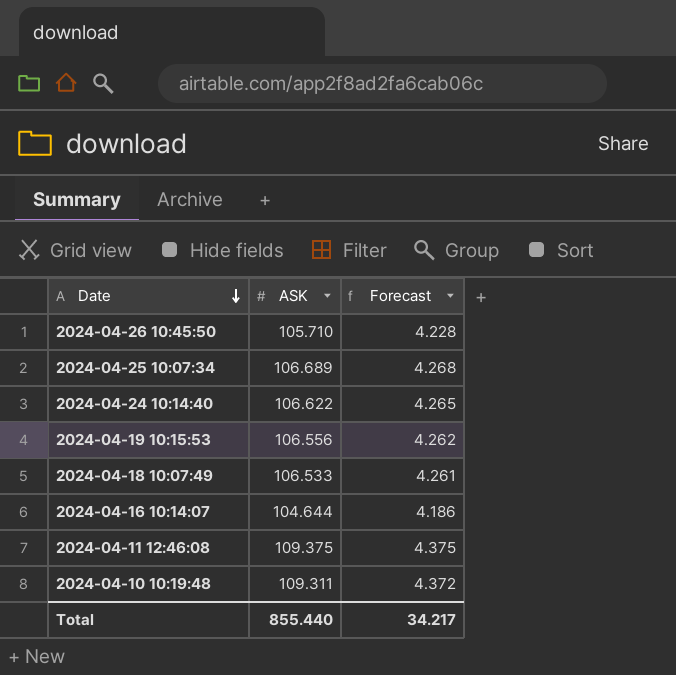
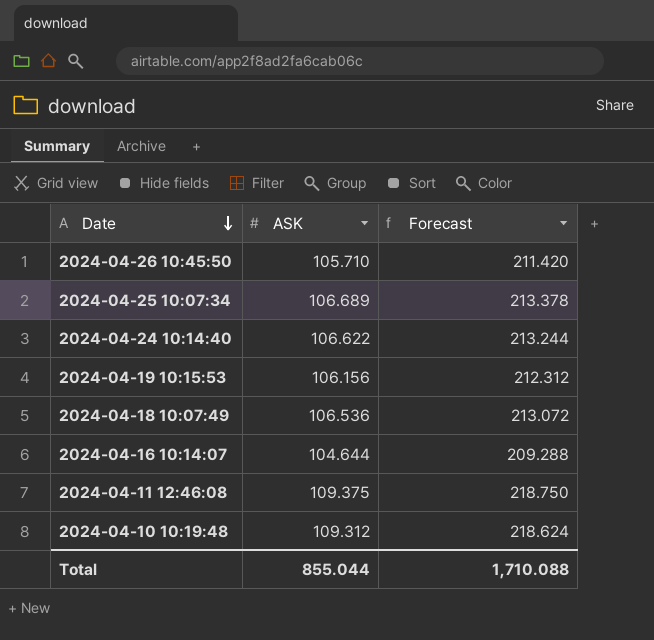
column Forecast | formula: [ASK] * 0.04 -> [ASK] * 2
2024-04-19 10:15:53 | ASK: 106.556 -> 106.156
2024-04-18 10:07:49 | ASK: 106.533 -> 106.536
2024-04-10 10:19:48 | ASK: 109.311 -> 109.312
Total | ASK: 855.440 -> 855.044
Total | Forecast: 34.217 -> 1,710.088

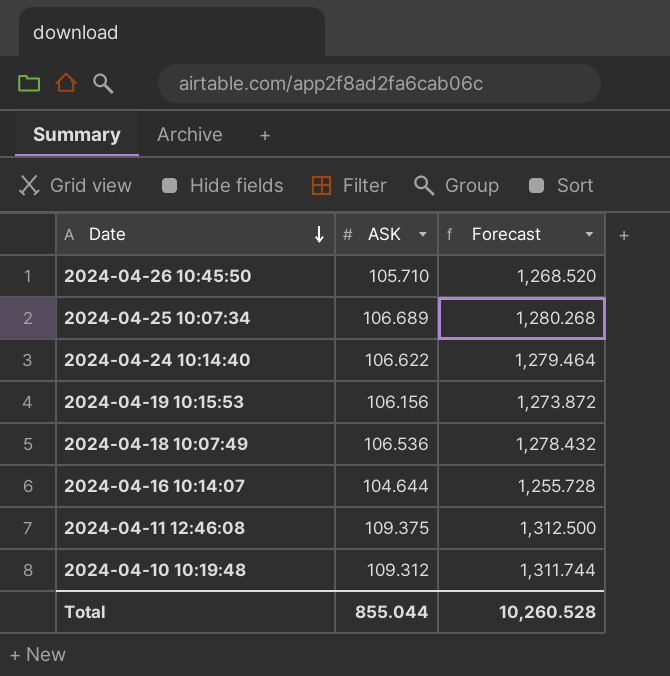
column Forecast | formula: [ASK] * 2 -> [ASK] * 12
Total | Forecast: 1,710.088 -> 10,260.528

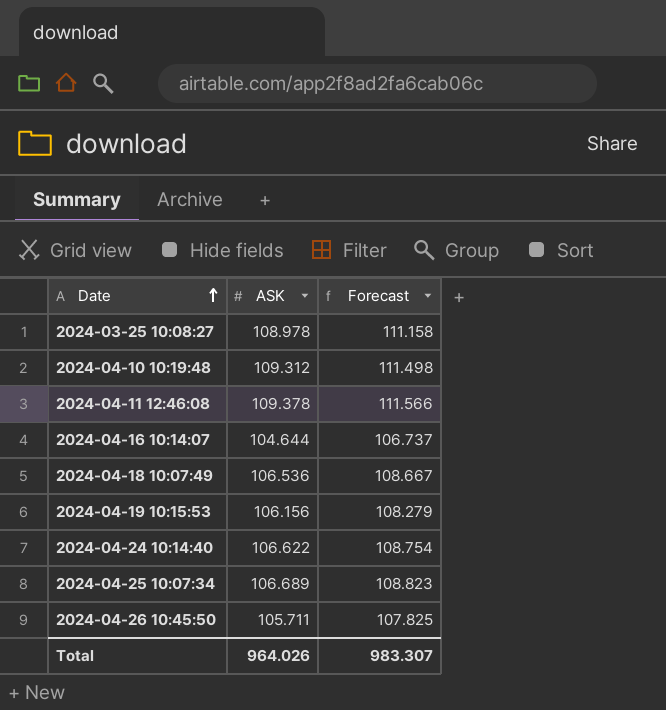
row order: Date descending -> Date ascending
column Forecast | formula: [ASK] * 12 -> [ASK] * 1.02
row 2024-03-25 10:08:27: none -> 108.978 | 111.158
2024-04-11 12:46:08 | ASK: 109.375 -> 109.378
2024-04-26 10:45:50 | ASK: 105.710 -> 105.711
Total | ASK: 855.044 -> 964.026
Total | Forecast: 10,260.528 -> 983.307

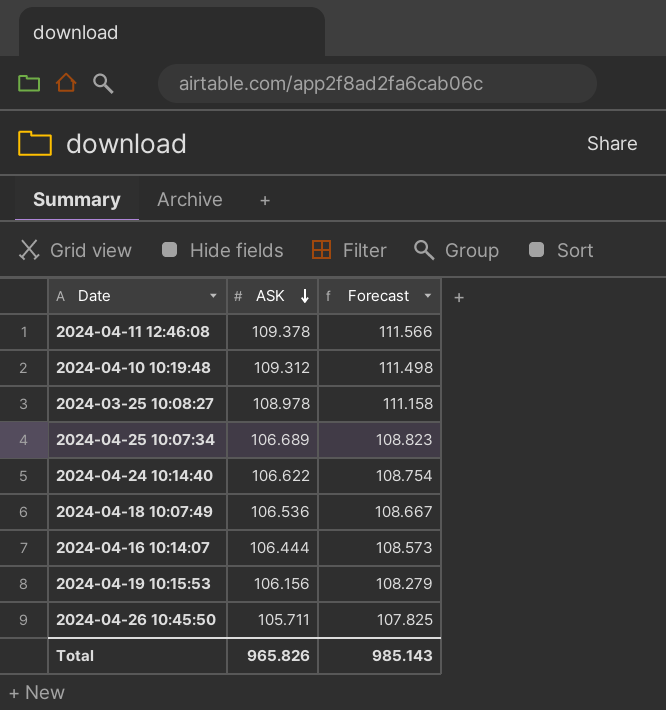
row order: Date ascending -> ASK descending
2024-04-16 10:14:07 | ASK: 104.644 -> 106.444
2024-04-16 10:14:07 | Forecast: 106.737 -> 108.573
Total | ASK: 964.026 -> 965.826
Total | Forecast: 983.307 -> 985.143

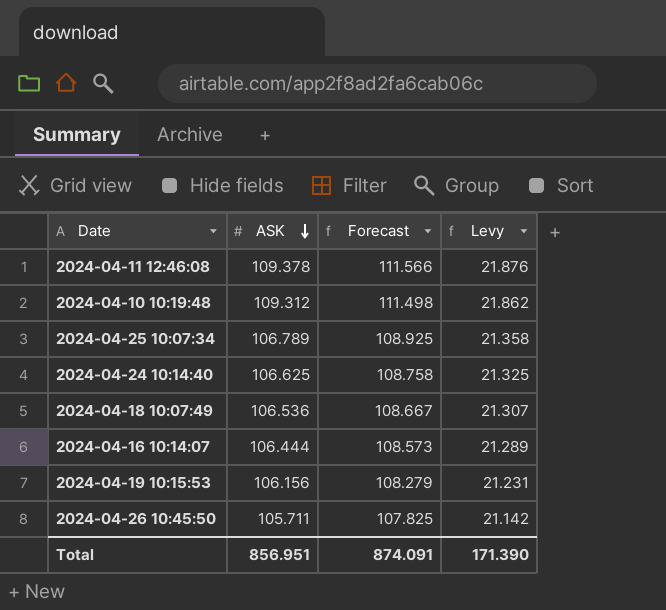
column Levy | formula: none -> [ASK] * 0.2
row 2024-03-25 10:08:27: 108.978 | 111.158 -> none
2024-04-25 10:07:34 | ASK: 106.689 -> 106.789
2024-04-25 10:07:34 | Forecast: 108.823 -> 108.925
2024-04-24 10:14:40 | ASK: 106.622 -> 106.625
2024-04-24 10:14:40 | Forecast: 108.754 -> 108.758
Total | ASK: 965.826 -> 856.951
Total | Forecast: 985.143 -> 874.091

